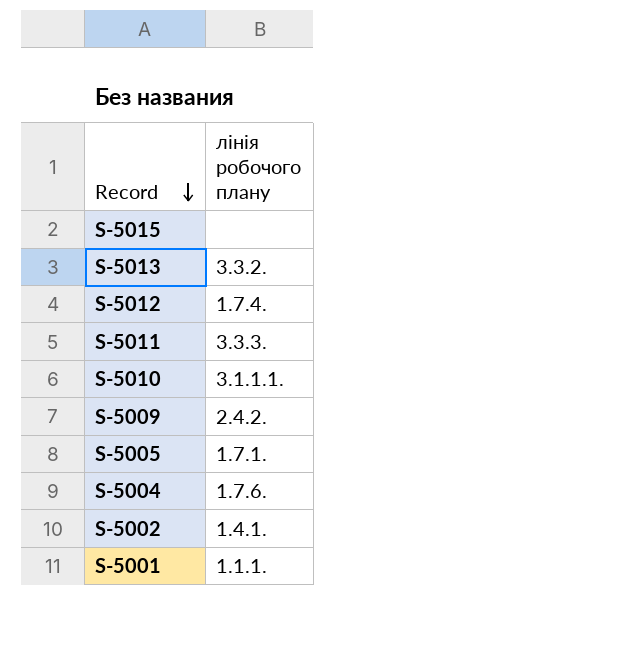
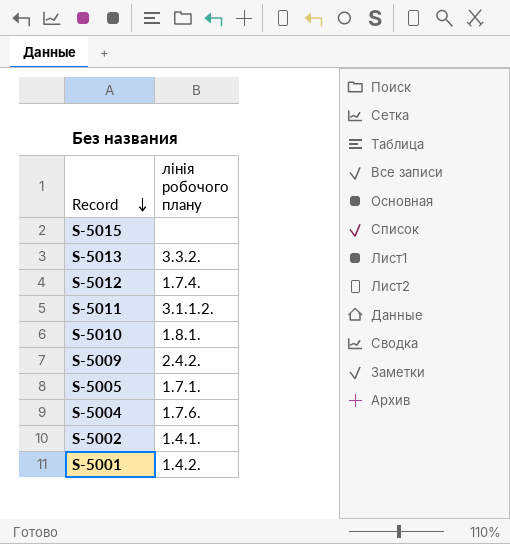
S-5011 | лінія робочого плану: 3.3.3. -> 3.1.1.2.
S-5010 | лінія робочого плану: 3.1.1.1. -> 1.8.1.
S-5001 | лінія робочого плану: 1.1.1. -> 1.4.2.

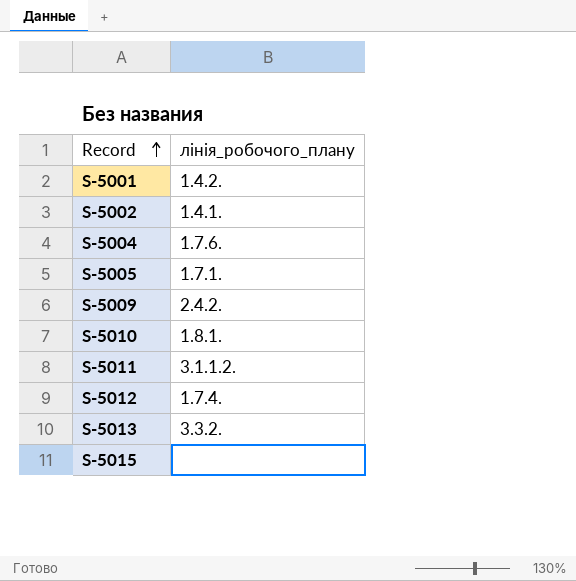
row order: Record descending -> Record ascending
column name: лінія робочого плану -> лінія_робочого_плану

